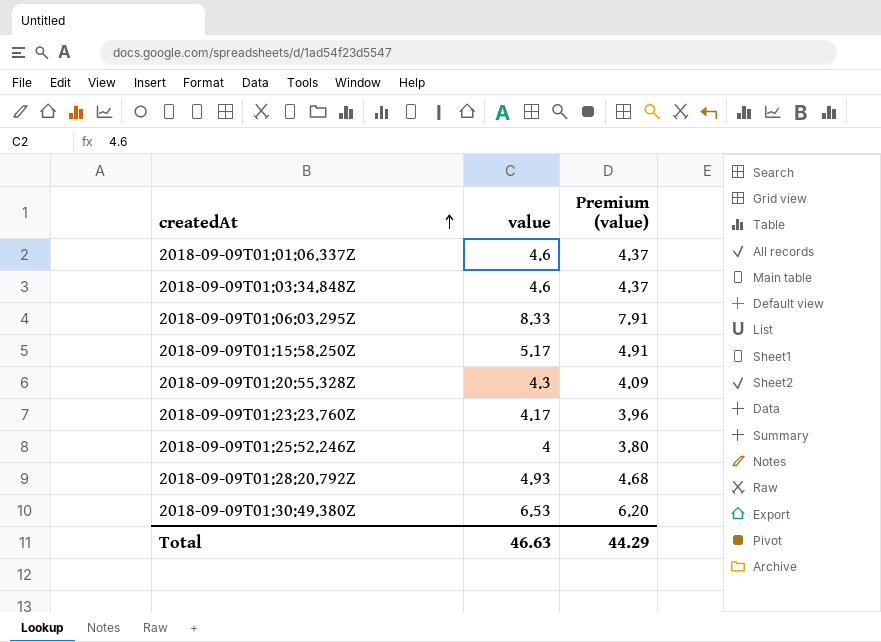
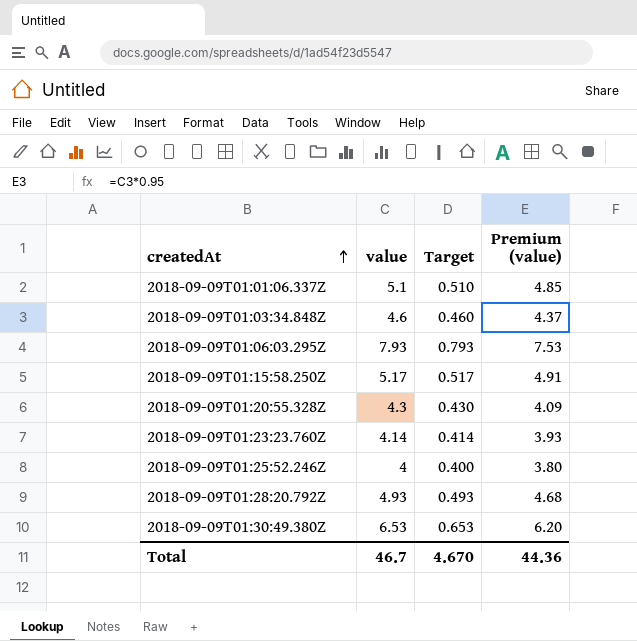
column Target | formula: none -> [value] * 0.1
2018-09-09T01:01:06.337Z | value: 4.6 -> 5.1
2018-09-09T01:01:06.337Z | Premium (value): 4.37 -> 4.85
2018-09-09T01:06:03.295Z | value: 8.33 -> 7.93
2018-09-09T01:06:03.295Z | Premium (value): 7.91 -> 7.53
2018-09-09T01:23:23.760Z | value: 4.17 -> 4.14
2018-09-09T01:23:23.760Z | Premium (value): 3.96 -> 3.93
Total | value: 46.63 -> 46.7
Total | Premium (value): 44.29 -> 44.36

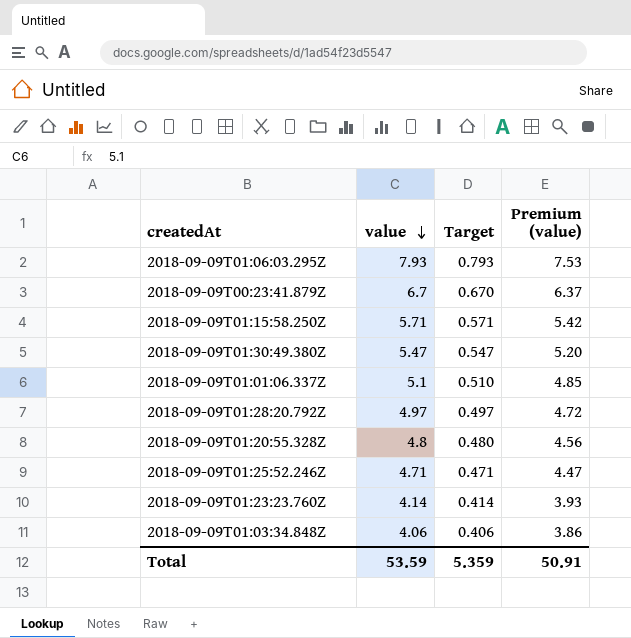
row order: createdAt ascending -> value descending
row 2018-09-09T00:23:41.879Z: none -> 6.7 | 0.670 | 6.37
2018-09-09T01:15:58.250Z | value: 5.17 -> 5.71
2018-09-09T01:15:58.250Z | Target: 0.517 -> 0.571
2018-09-09T01:15:58.250Z | Premium (value): 4.91 -> 5.42
2018-09-09T01:30:49.380Z | value: 6.53 -> 5.47
2018-09-09T01:30:49.380Z | Target: 0.653 -> 0.547
2018-09-09T01:30:49.380Z | Premium (value): 6.20 -> 5.20
2018-09-09T01:28:20.792Z | value: 4.93 -> 4.97
2018-09-09T01:28:20.792Z | Target: 0.493 -> 0.497
2018-09-09T01:28:20.792Z | Premium (value): 4.68 -> 4.72
2018-09-09T01:20:55.328Z | value: 4.3 -> 4.8
2018-09-09T01:20:55.328Z | Target: 0.430 -> 0.480
2018-09-09T01:20:55.328Z | Premium (value): 4.09 -> 4.56
2018-09-09T01:25:52.246Z | value: 4 -> 4.71
2018-09-09T01:25:52.246Z | Target: 0.400 -> 0.471
2018-09-09T01:25:52.246Z | Premium (value): 3.80 -> 4.47
2018-09-09T01:03:34.848Z | value: 4.6 -> 4.06
2018-09-09T01:03:34.848Z | Target: 0.460 -> 0.406
2018-09-09T01:03:34.848Z | Premium (value): 4.37 -> 3.86
Total | value: 46.7 -> 53.59
Total | Target: 4.670 -> 5.359
Total | Premium (value): 44.36 -> 50.91

